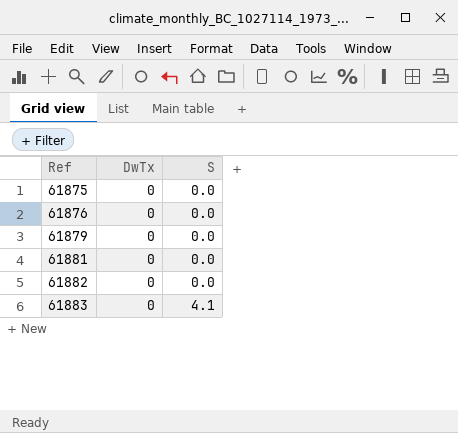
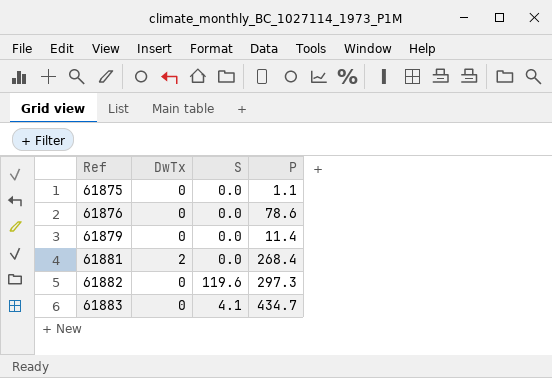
column P | position: none -> 4
61881 | DwTx: 0 -> 2
61882 | S: 0.0 -> 119.6

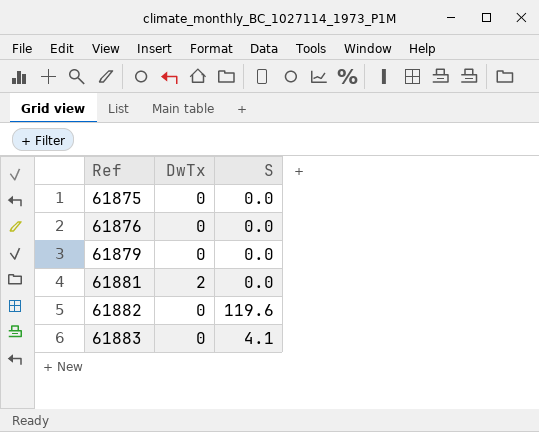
column P | position: 4 -> none

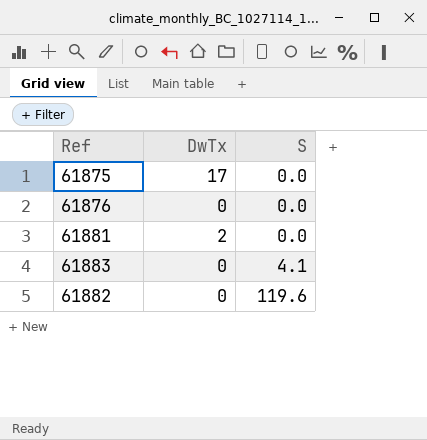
row order: Ref ascending -> S ascending
row 61879: 0 | 0.0 -> none
61875 | DwTx: 0 -> 17

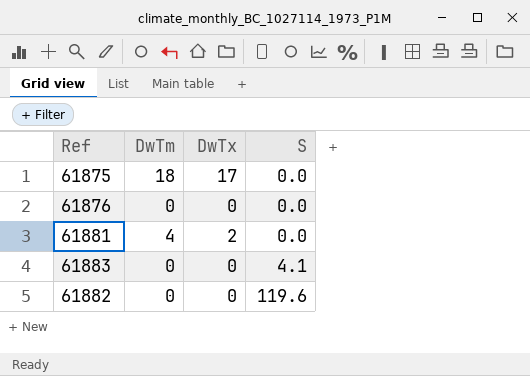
column DwTm | position: none -> 2

